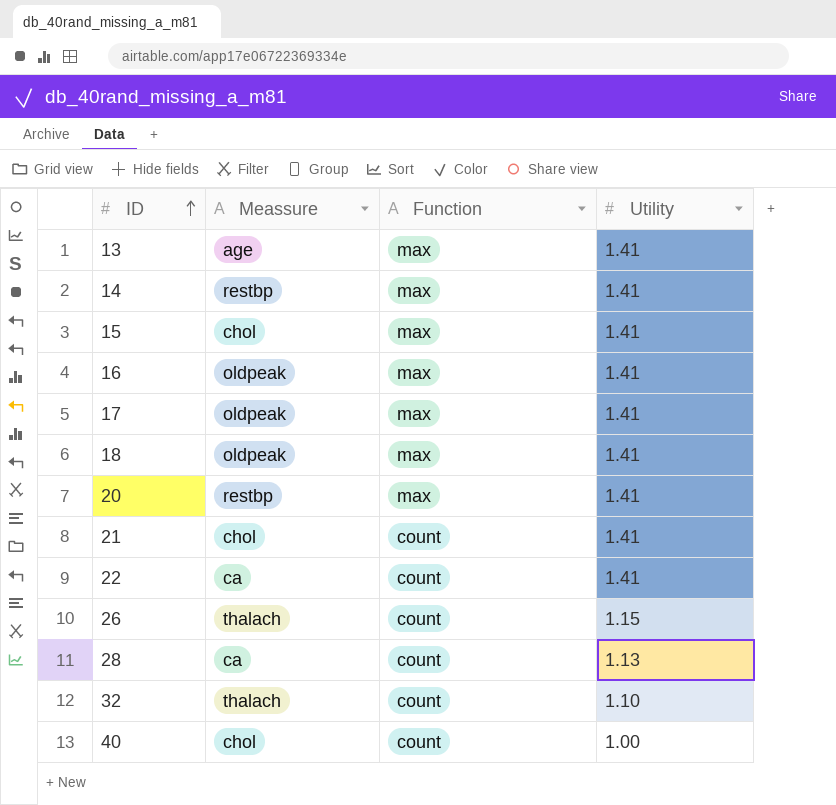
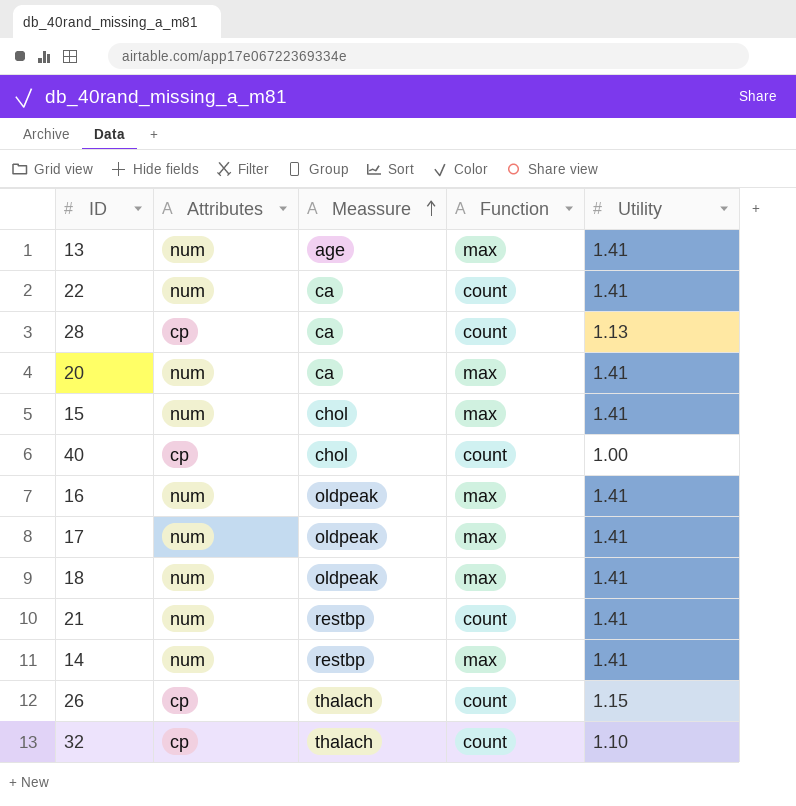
row order: ID ascending -> Meassure ascending
column Attributes | position: none -> 2
20 | Meassure: restbp -> ca
21 | Meassure: chol -> restbp

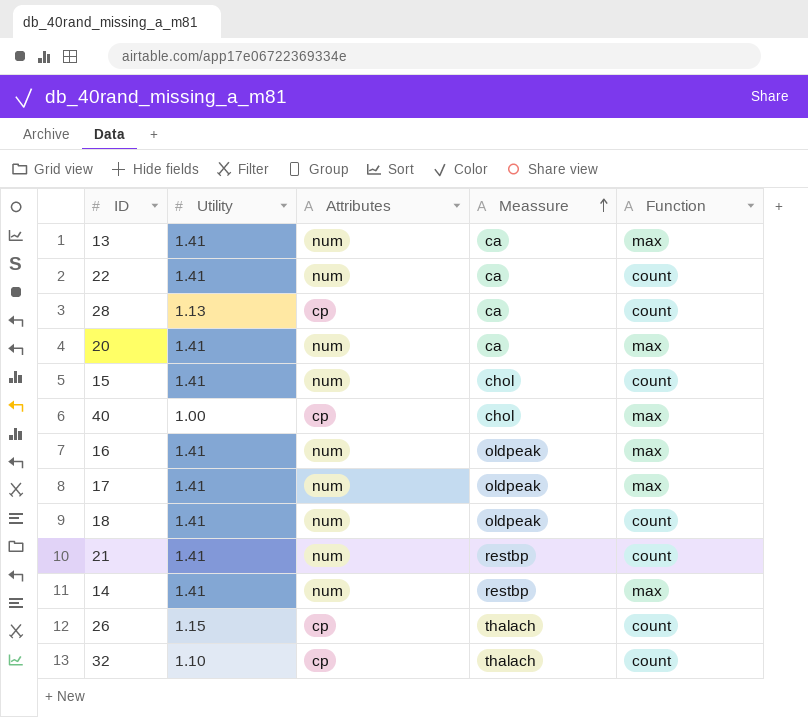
column Utility | position: 5 -> 2
13 | Meassure: age -> ca
15 | Function: max -> count
40 | Function: count -> max
18 | Function: max -> count

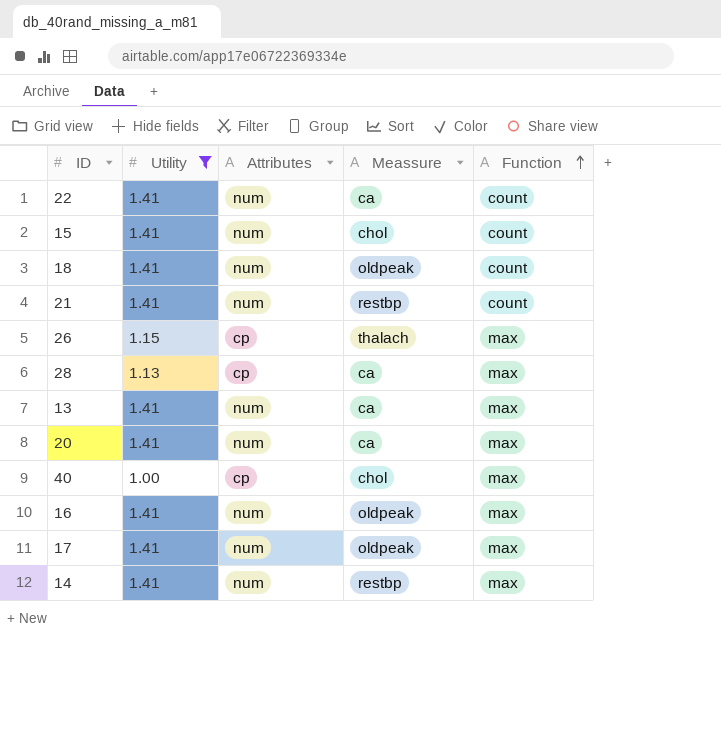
filter: none -> Utility != 1.10
row order: Meassure ascending -> Function ascending
26 | Function: count -> max
28 | Function: count -> max

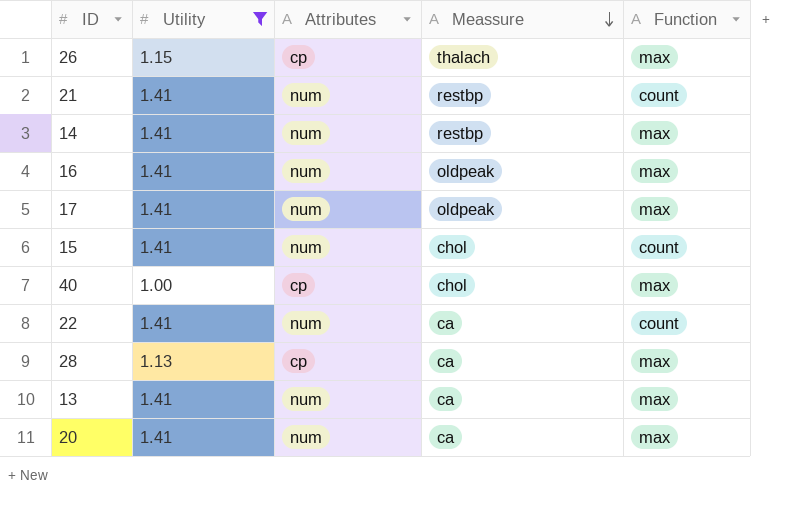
row order: Function ascending -> Meassure descending
row 18: 1.41 | num | oldpeak | count -> none

